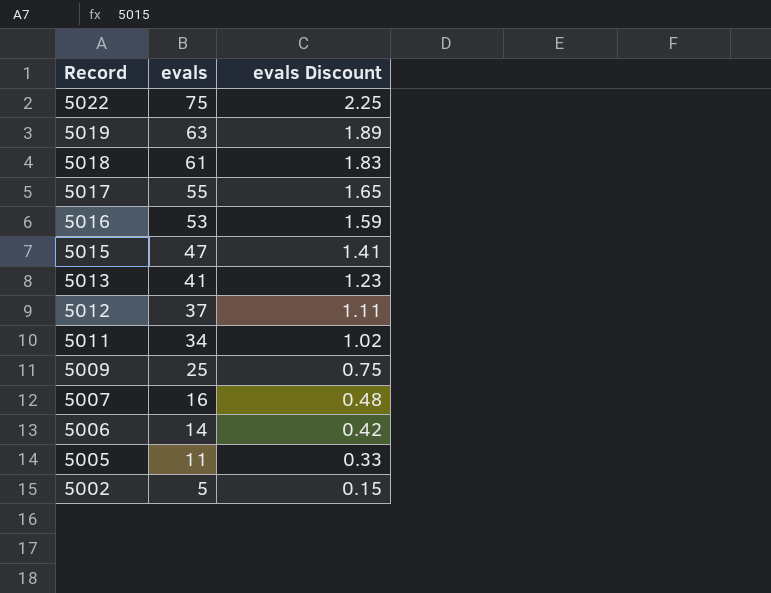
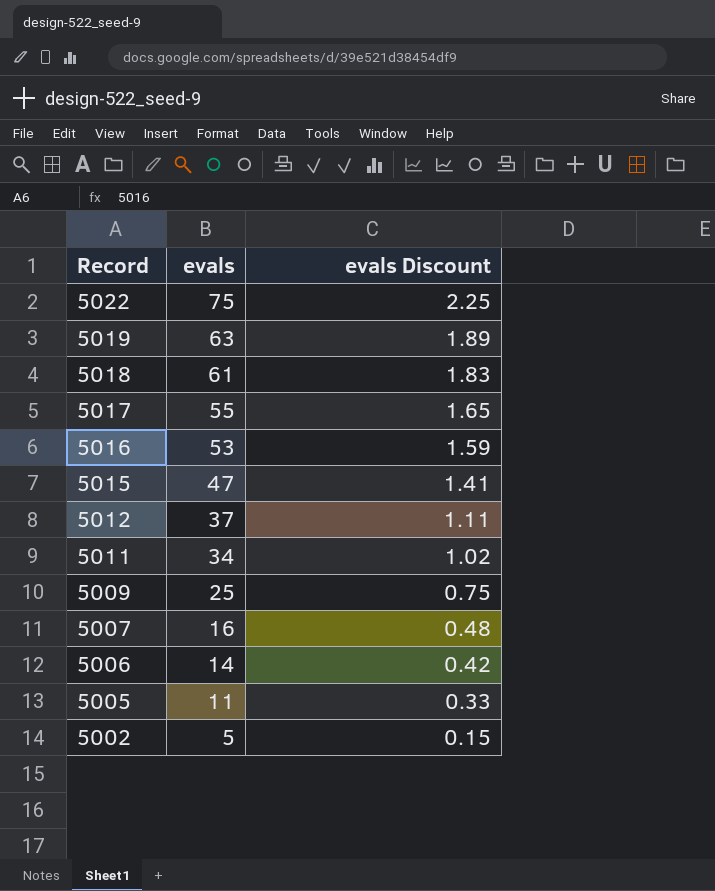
row 5013: 41 | 1.23 -> none

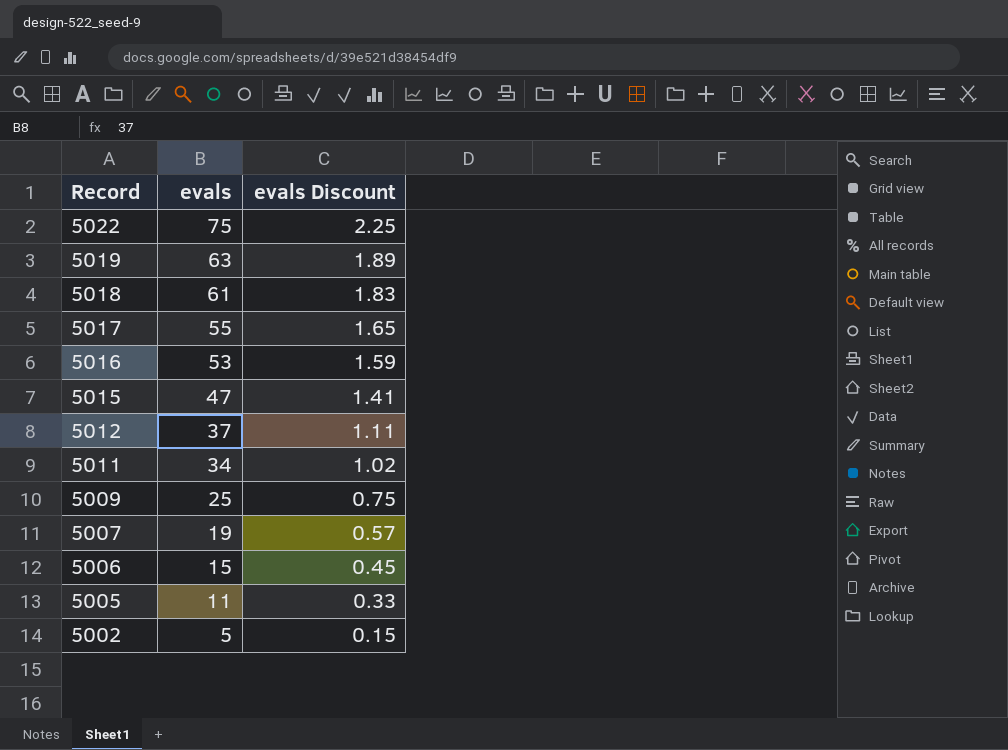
5007 | evals: 16 -> 19
5007 | evals Discount: 0.48 -> 0.57
5006 | evals: 14 -> 15
5006 | evals Discount: 0.42 -> 0.45

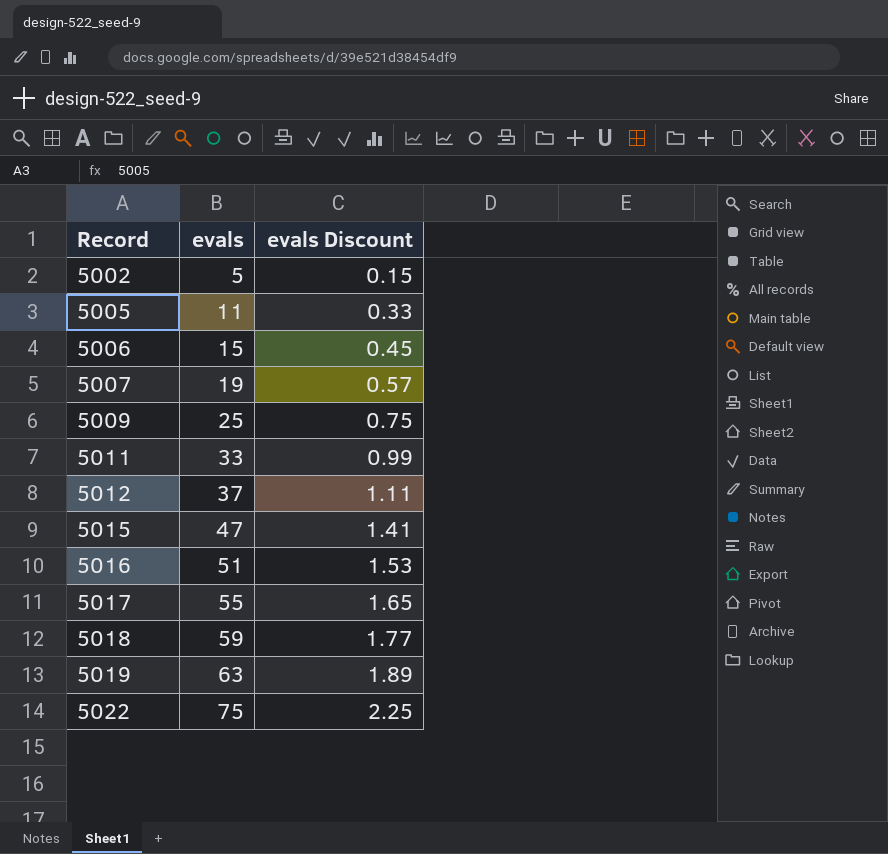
row order: Record descending -> Record ascending
5011 | evals: 34 -> 33
5011 | evals Discount: 1.02 -> 0.99
5016 | evals: 53 -> 51
5016 | evals Discount: 1.59 -> 1.53
5018 | evals: 61 -> 59
5018 | evals Discount: 1.83 -> 1.77

